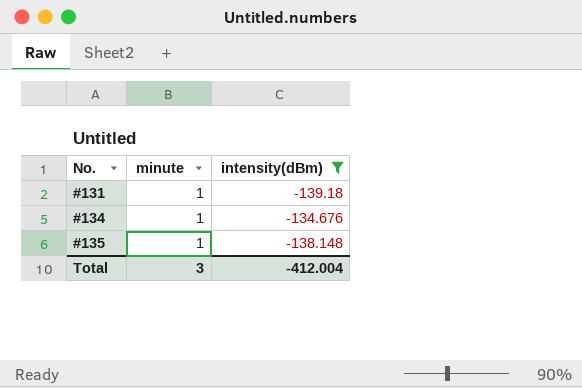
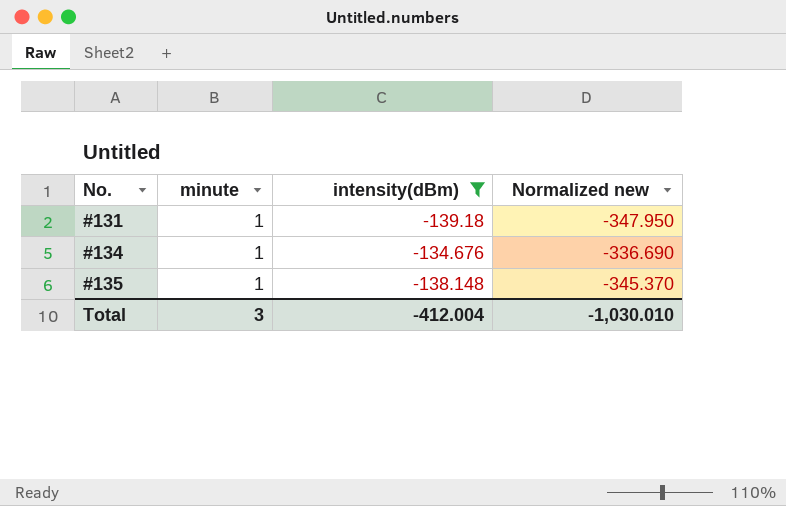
column Normalized new | formula: none -> [intensity(dBm)] * 2.5

